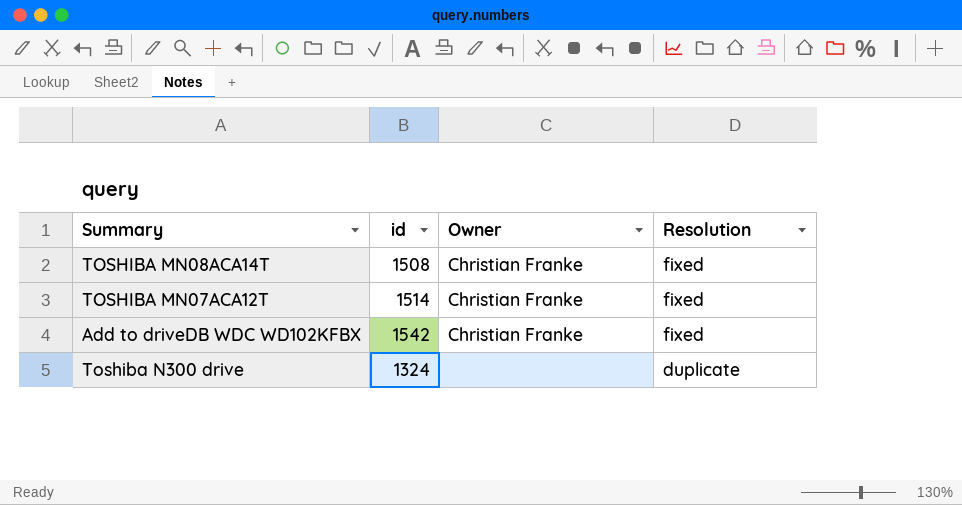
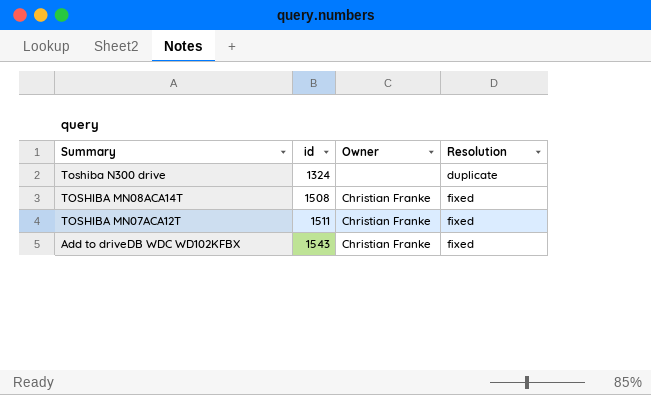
row order: Resolution descending -> Summary descending
TOSHIBA MN07ACA12T | id: 1514 -> 1511
Add to driveDB WDC WD102KFBX | id: 1542 -> 1543

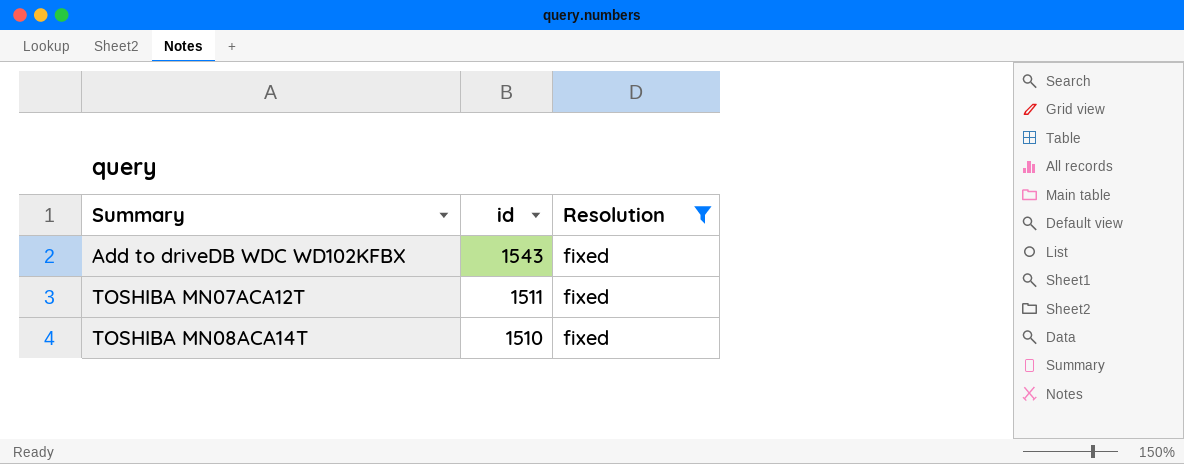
filter: none -> Resolution = fixed
row order: Summary descending -> Summary ascending
column Owner | position: 3 -> none
TOSHIBA MN08ACA14T | id: 1508 -> 1510

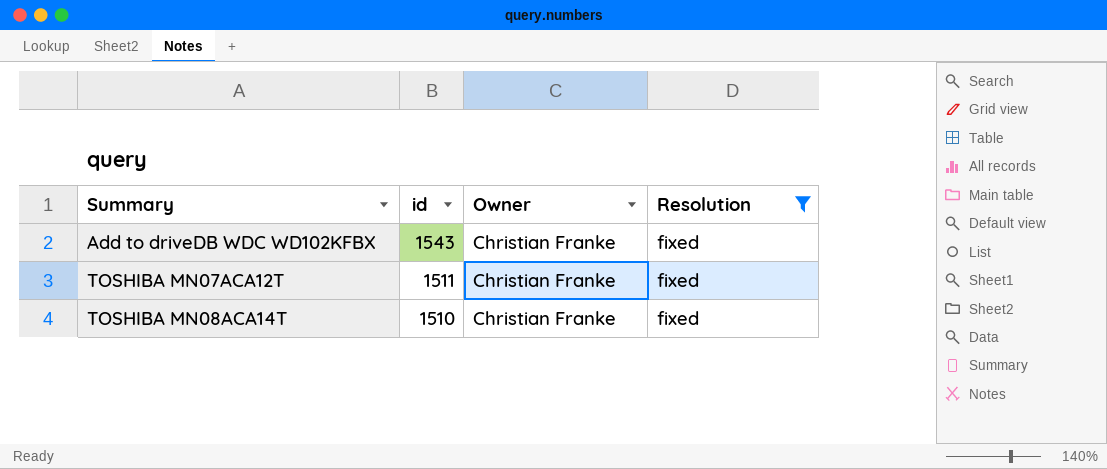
column Owner | position: none -> 3

